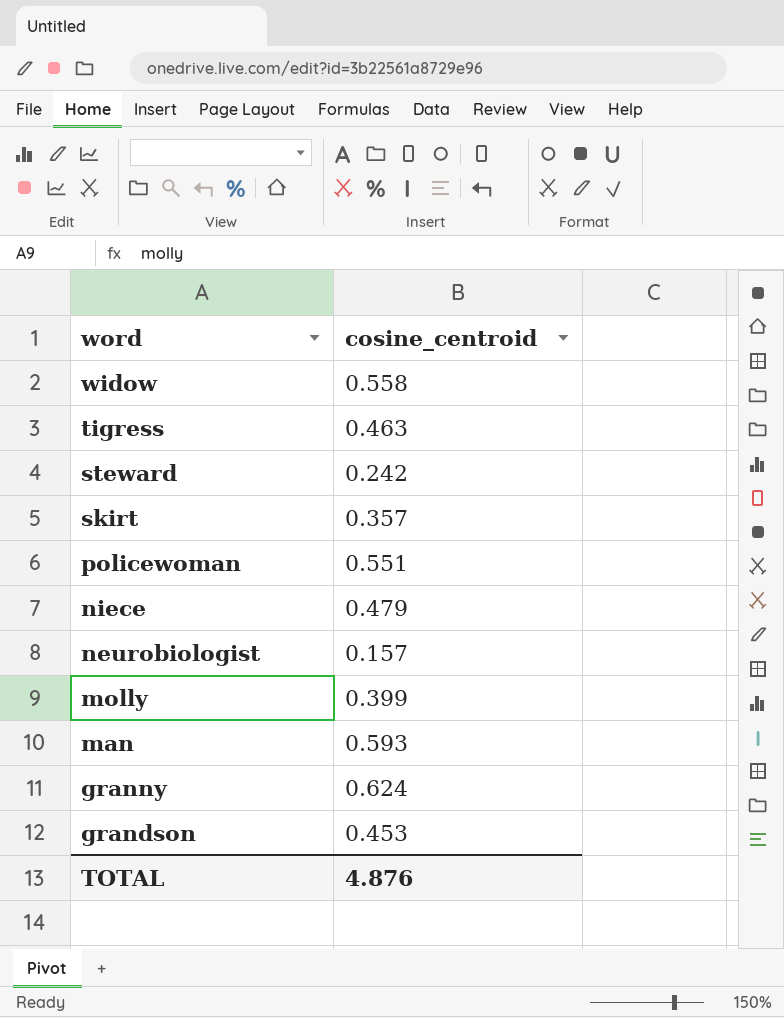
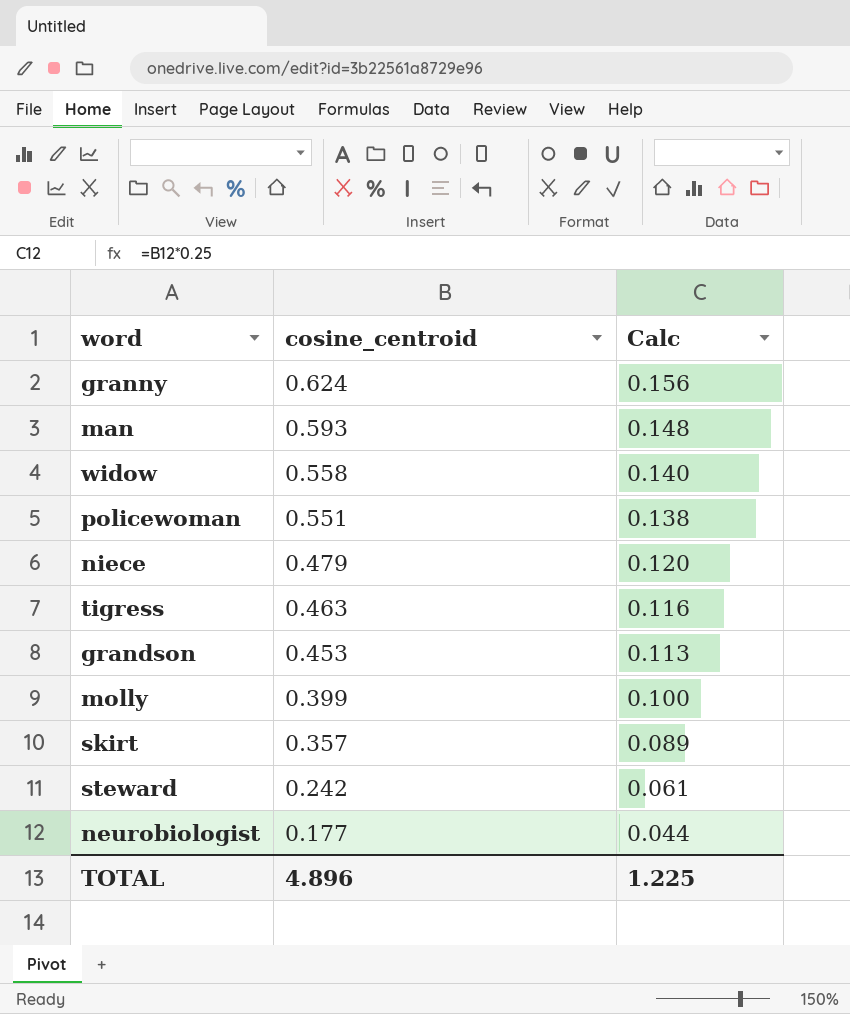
row order: word descending -> cosine_centroid descending
column Calc | formula: none -> [cosine_centroid] * 0.25
neurobiologist | cosine_centroid: 0.157 -> 0.177
TOTAL | cosine_centroid: 4.876 -> 4.896

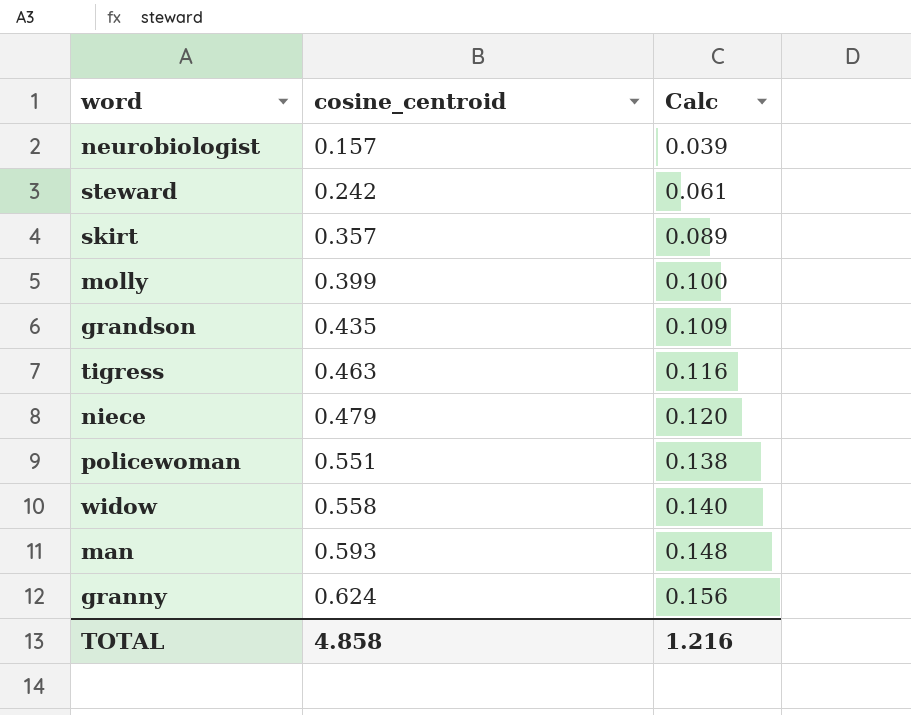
row order: cosine_centroid descending -> cosine_centroid ascending
neurobiologist | cosine_centroid: 0.177 -> 0.157
neurobiologist | Calc: 0.044 -> 0.039
grandson | cosine_centroid: 0.453 -> 0.435
grandson | Calc: 0.113 -> 0.109
TOTAL | cosine_centroid: 4.896 -> 4.858
TOTAL | Calc: 1.225 -> 1.216

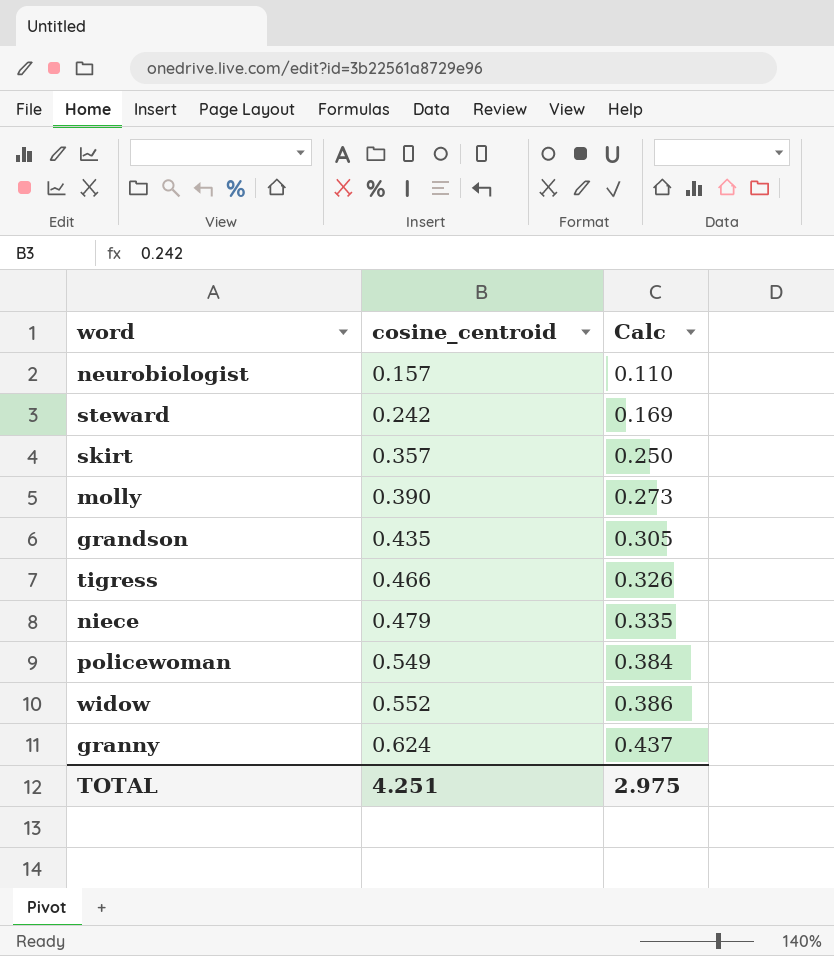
column Calc | formula: [cosine_centroid] * 0.25 -> [cosine_centroid] * 0.7
row man: 0.593 | 0.148 -> none
molly | cosine_centroid: 0.399 -> 0.390
tigress | cosine_centroid: 0.463 -> 0.466
policewoman | cosine_centroid: 0.551 -> 0.549
widow | cosine_centroid: 0.558 -> 0.552
TOTAL | cosine_centroid: 4.858 -> 4.251
TOTAL | Calc: 1.216 -> 2.975

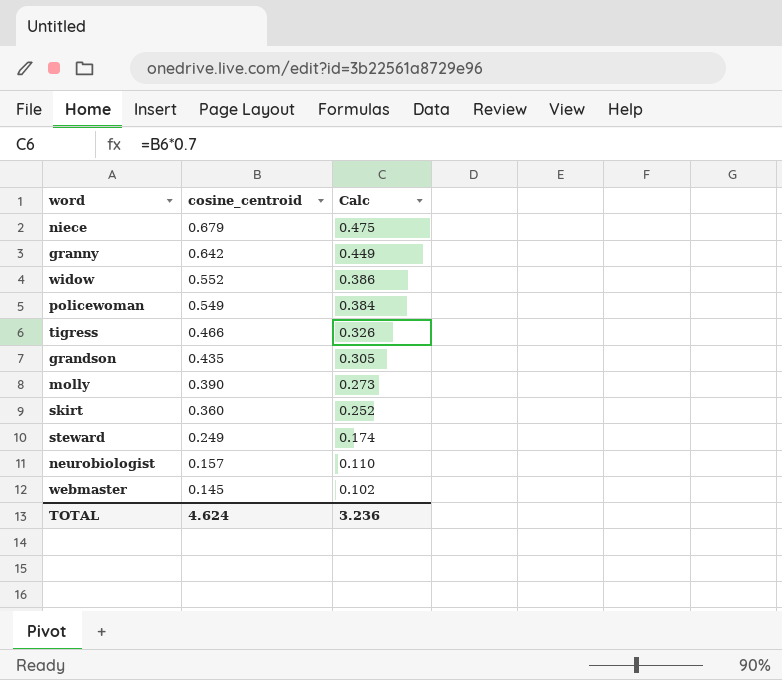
row order: cosine_centroid ascending -> cosine_centroid descending
niece | cosine_centroid: 0.479 -> 0.679
niece | Calc: 0.335 -> 0.475
granny | cosine_centroid: 0.624 -> 0.642
granny | Calc: 0.437 -> 0.449
skirt | cosine_centroid: 0.357 -> 0.360
skirt | Calc: 0.250 -> 0.252
steward | cosine_centroid: 0.242 -> 0.249
steward | Calc: 0.169 -> 0.174
row webmaster: none -> 0.145 | 0.102
TOTAL | cosine_centroid: 4.251 -> 4.624
TOTAL | Calc: 2.975 -> 3.236

